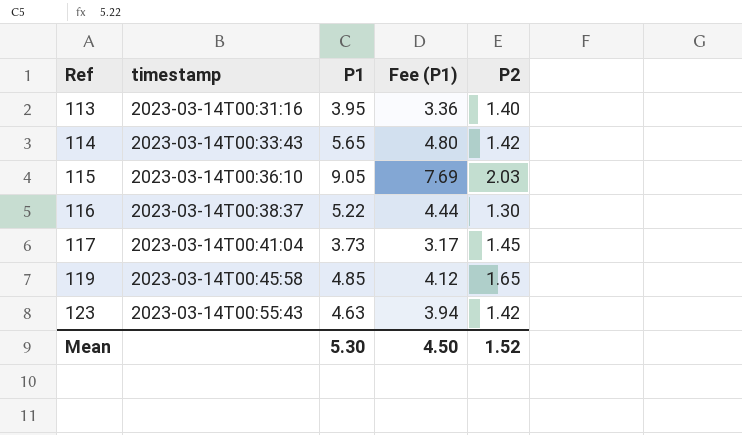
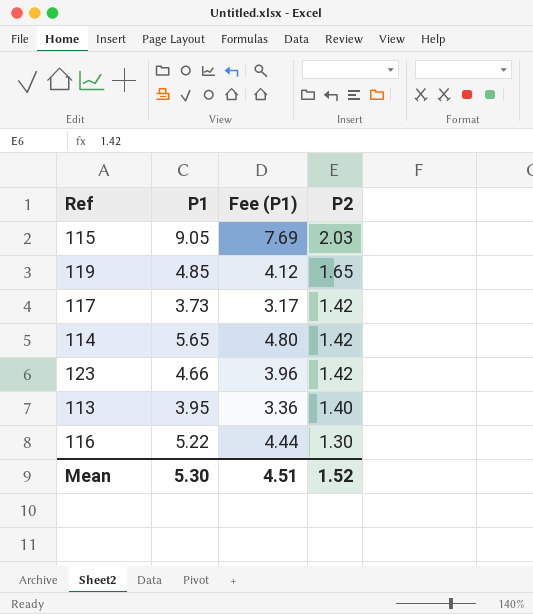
row order: Ref ascending -> P2 descending
column timestamp | position: 2 -> none
117 | P2: 1.45 -> 1.42
123 | P1: 4.63 -> 4.66
123 | Fee (P1): 3.94 -> 3.96
Mean | Fee (P1): 4.50 -> 4.51

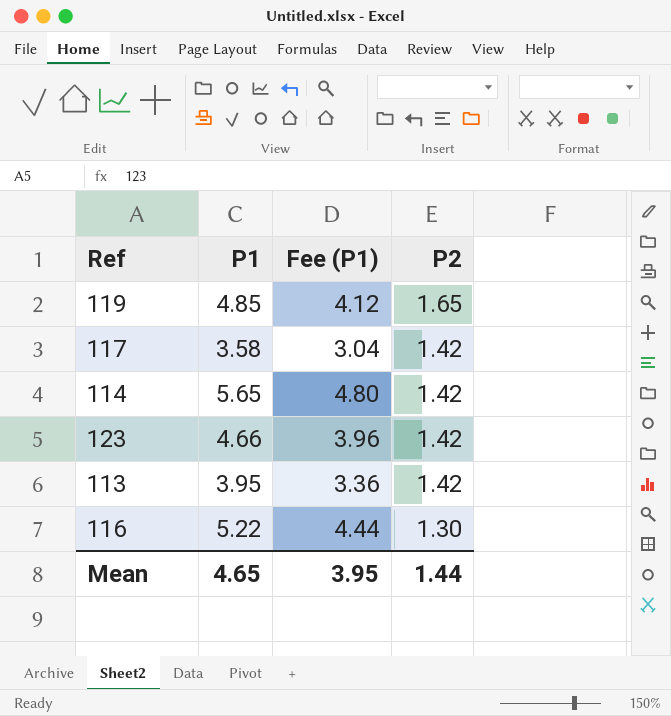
row 115: 9.05 | 7.69 | 2.03 -> none
117 | P1: 3.73 -> 3.58
117 | Fee (P1): 3.17 -> 3.04
113 | P2: 1.40 -> 1.42
Mean | P1: 5.30 -> 4.65
Mean | Fee (P1): 4.51 -> 3.95
Mean | P2: 1.52 -> 1.44

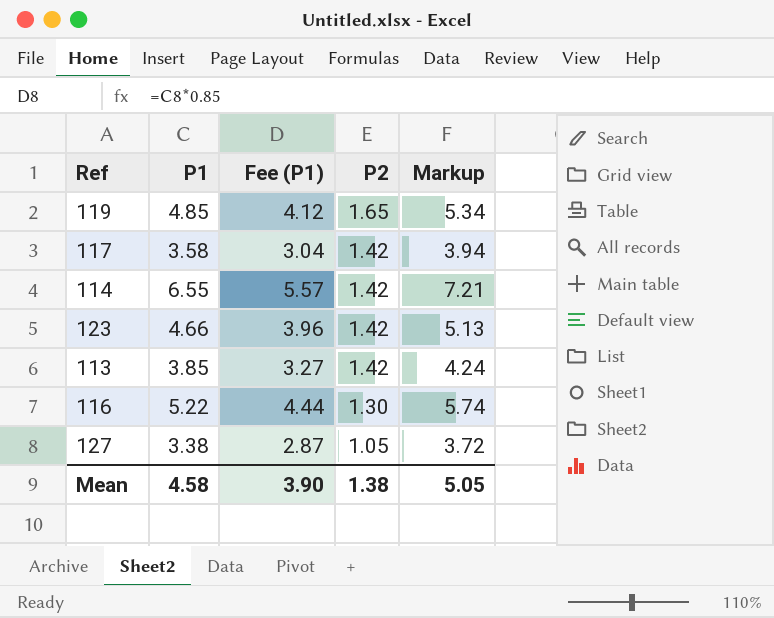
column Markup | formula: none -> [P1] * 1.1
114 | P1: 5.65 -> 6.55
114 | Fee (P1): 4.80 -> 5.57
113 | P1: 3.95 -> 3.85
113 | Fee (P1): 3.36 -> 3.27
row 127: none -> 3.38 | 2.87 | 1.05 | 3.72
Mean | P1: 4.65 -> 4.58
Mean | Fee (P1): 3.95 -> 3.90
Mean | P2: 1.44 -> 1.38

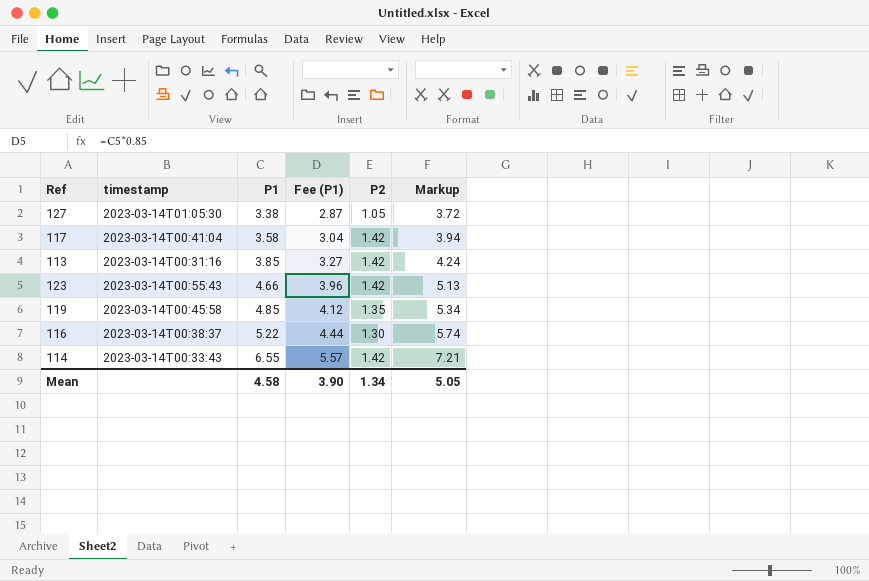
row order: P2 descending -> P1 ascending
column timestamp | position: none -> 2
119 | P2: 1.65 -> 1.35
Mean | P2: 1.38 -> 1.34

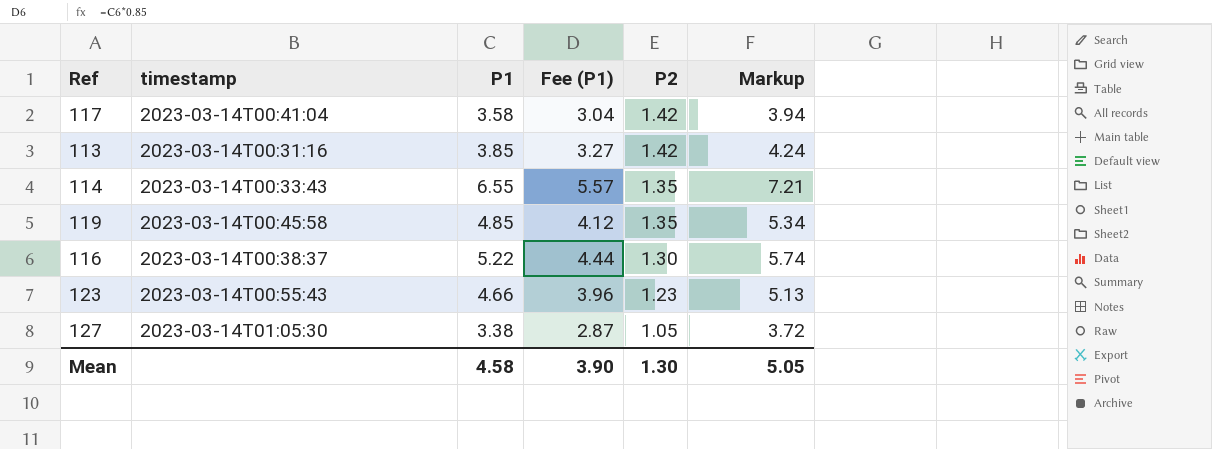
row order: P1 ascending -> P2 descending
114 | P2: 1.42 -> 1.35
123 | P2: 1.42 -> 1.23
Mean | P2: 1.34 -> 1.30

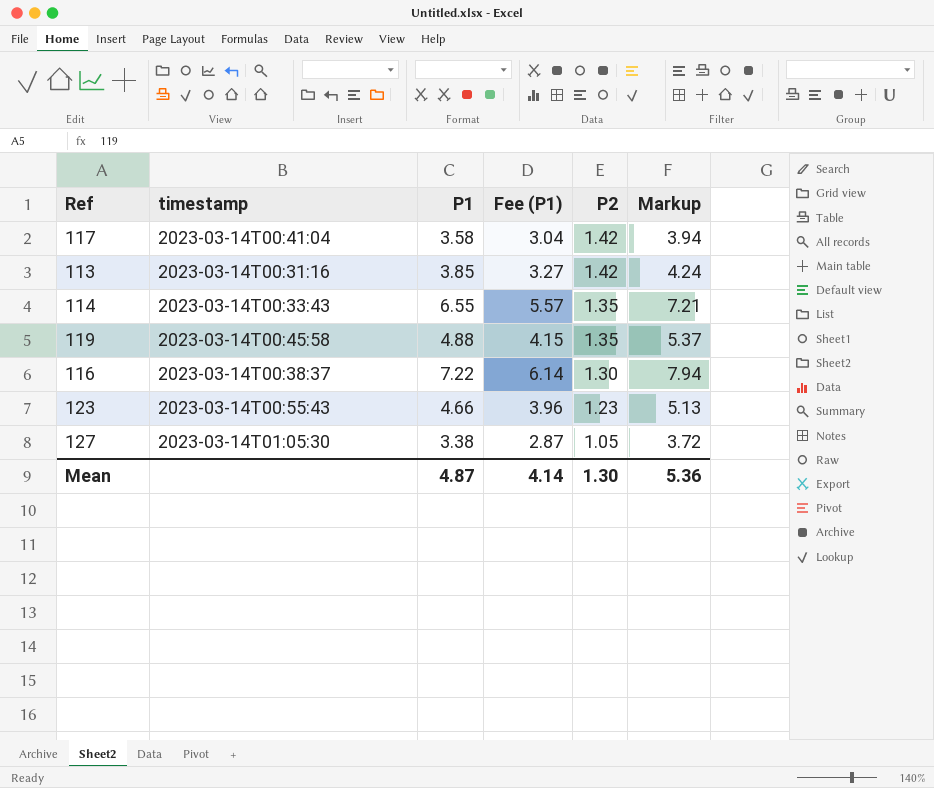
119 | P1: 4.85 -> 4.88
119 | Fee (P1): 4.12 -> 4.15
119 | Markup: 5.34 -> 5.37
116 | P1: 5.22 -> 7.22
116 | Fee (P1): 4.44 -> 6.14
116 | Markup: 5.74 -> 7.94
Mean | P1: 4.58 -> 4.87
Mean | Fee (P1): 3.90 -> 4.14
Mean | Markup: 5.05 -> 5.36

